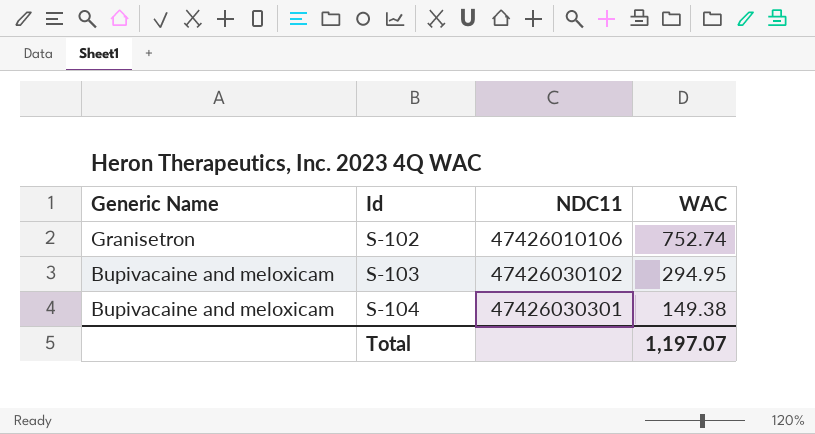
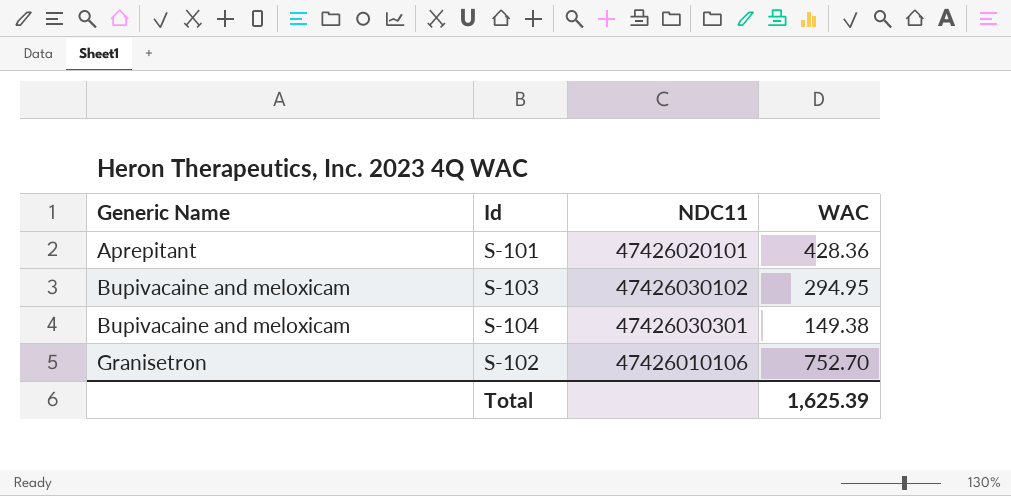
row order: Generic Name descending -> Generic Name ascending
row S-101: none -> Aprepitant | 47426020101 | 428.36
S-102 | WAC: 752.74 -> 752.70
Total | WAC: 1,197.07 -> 1,625.39

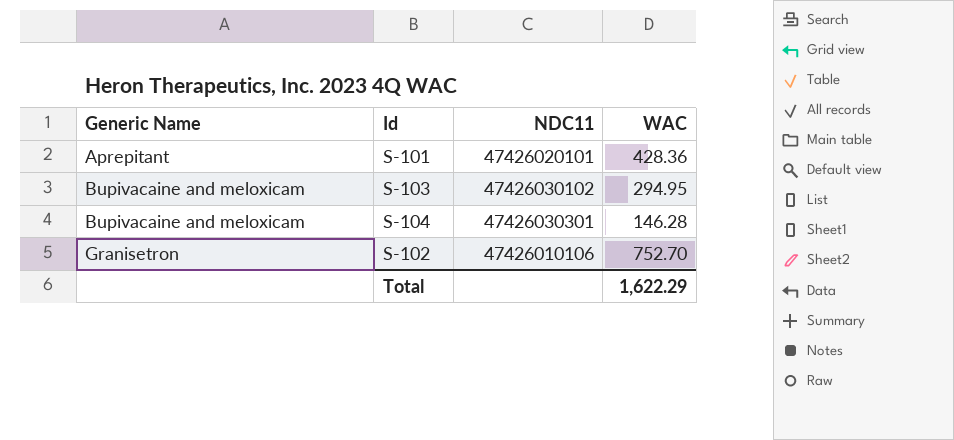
S-104 | WAC: 149.38 -> 146.28
Total | WAC: 1,625.39 -> 1,622.29

